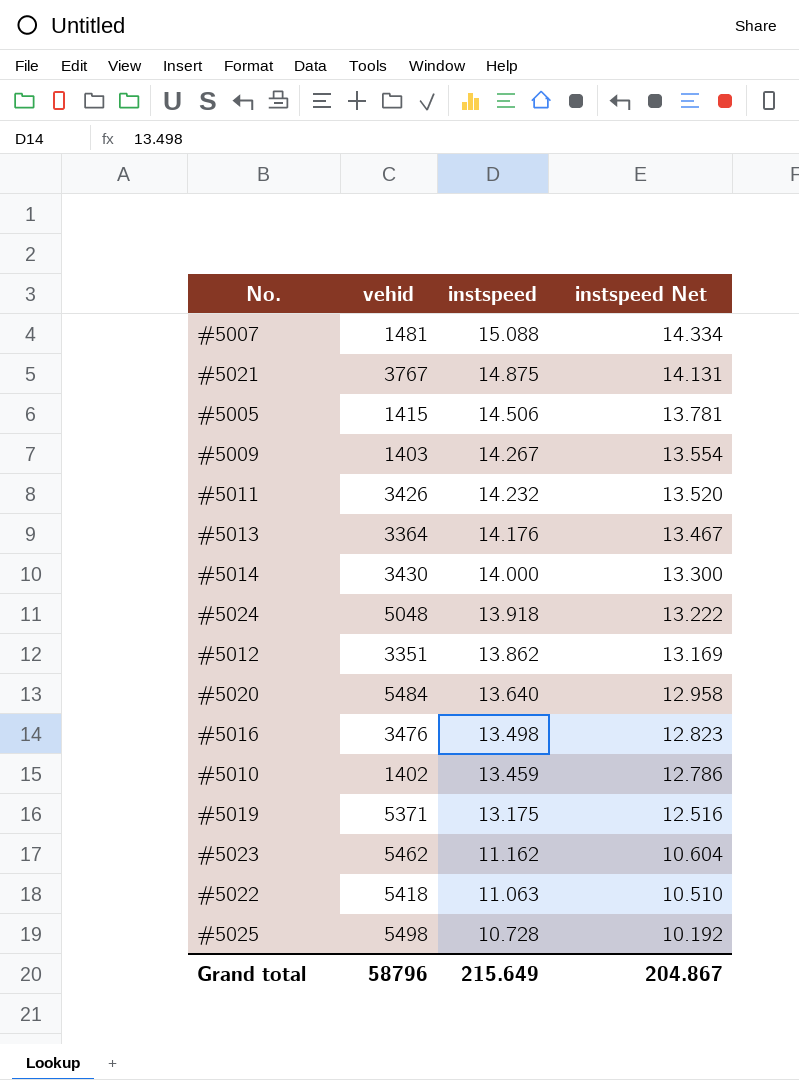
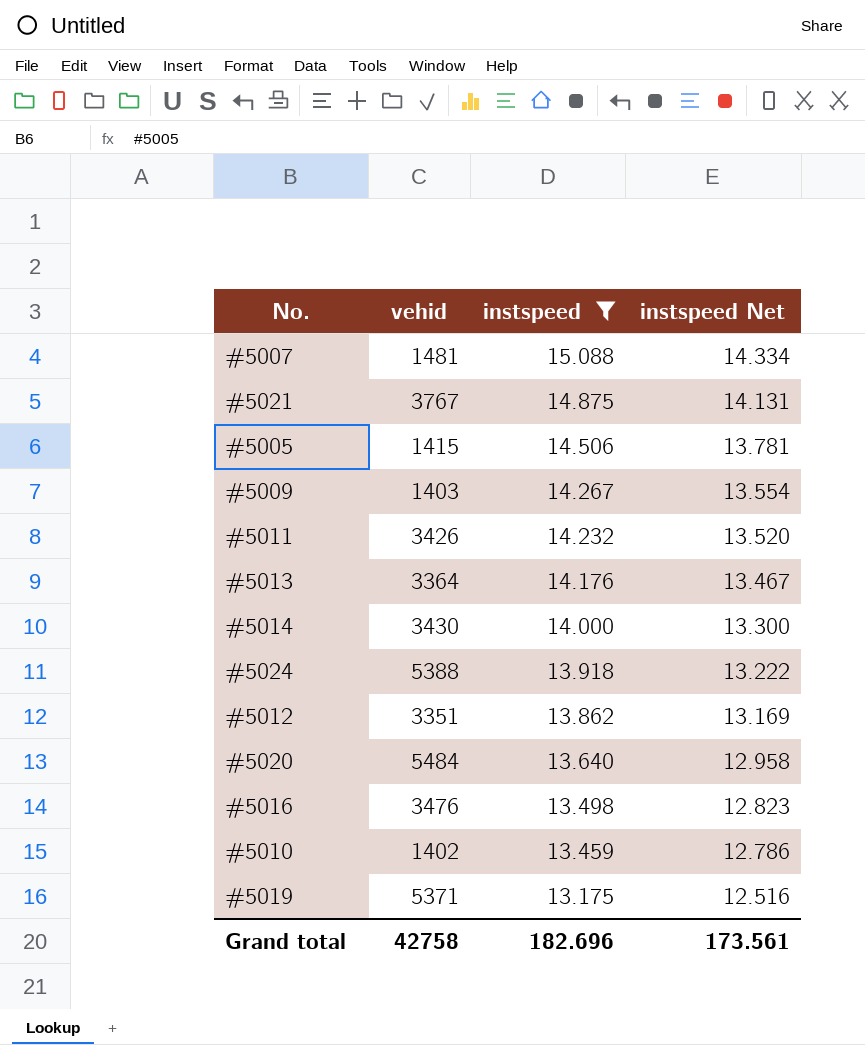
filter: none -> instspeed >= 13.175
#5024 | vehid: 5048 -> 5388
Grand total | vehid: 58796 -> 42758
Grand total | instspeed: 215.649 -> 182.696
Grand total | instspeed Net: 204.867 -> 173.561

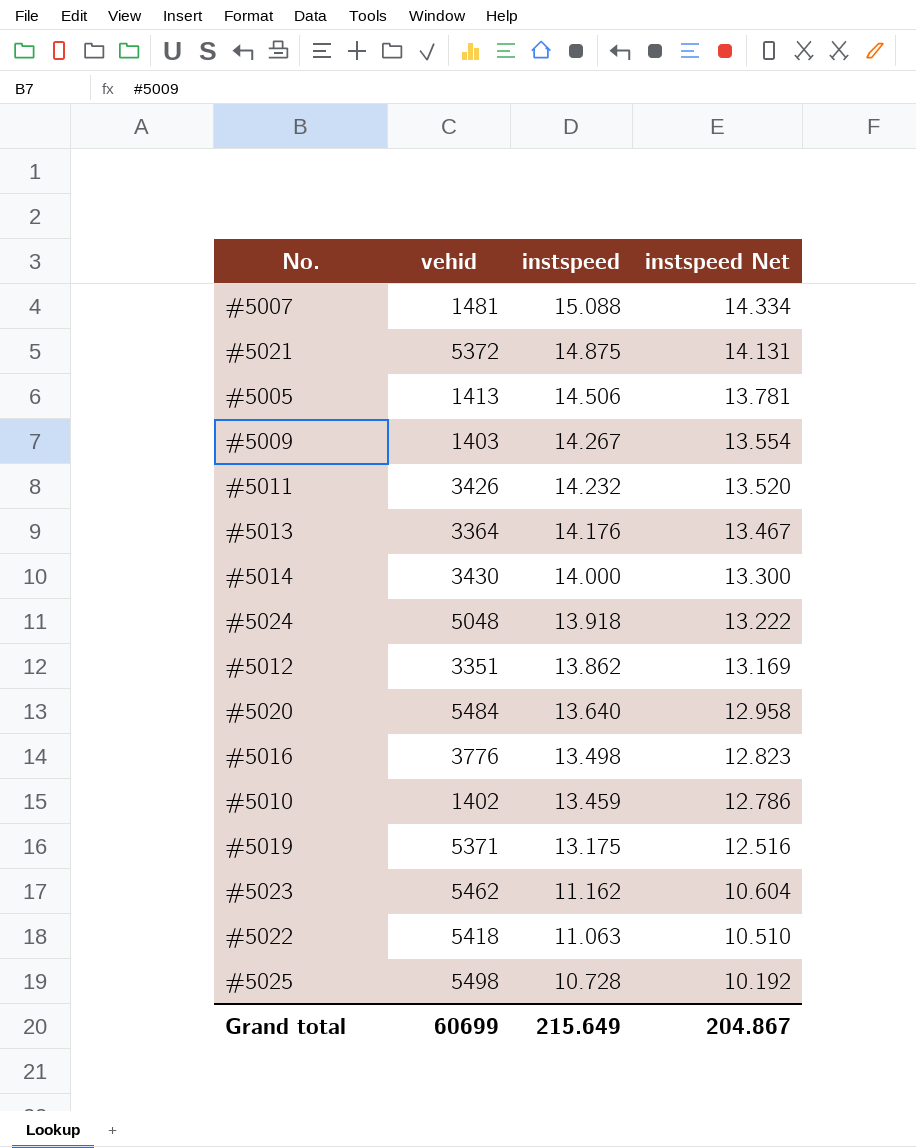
filter: instspeed >= 13.175 -> none
#5021 | vehid: 3767 -> 5372
#5005 | vehid: 1415 -> 1413
#5024 | vehid: 5388 -> 5048
#5016 | vehid: 3476 -> 3776
Grand total | vehid: 42758 -> 60699
Grand total | instspeed: 182.696 -> 215.649
Grand total | instspeed Net: 173.561 -> 204.867

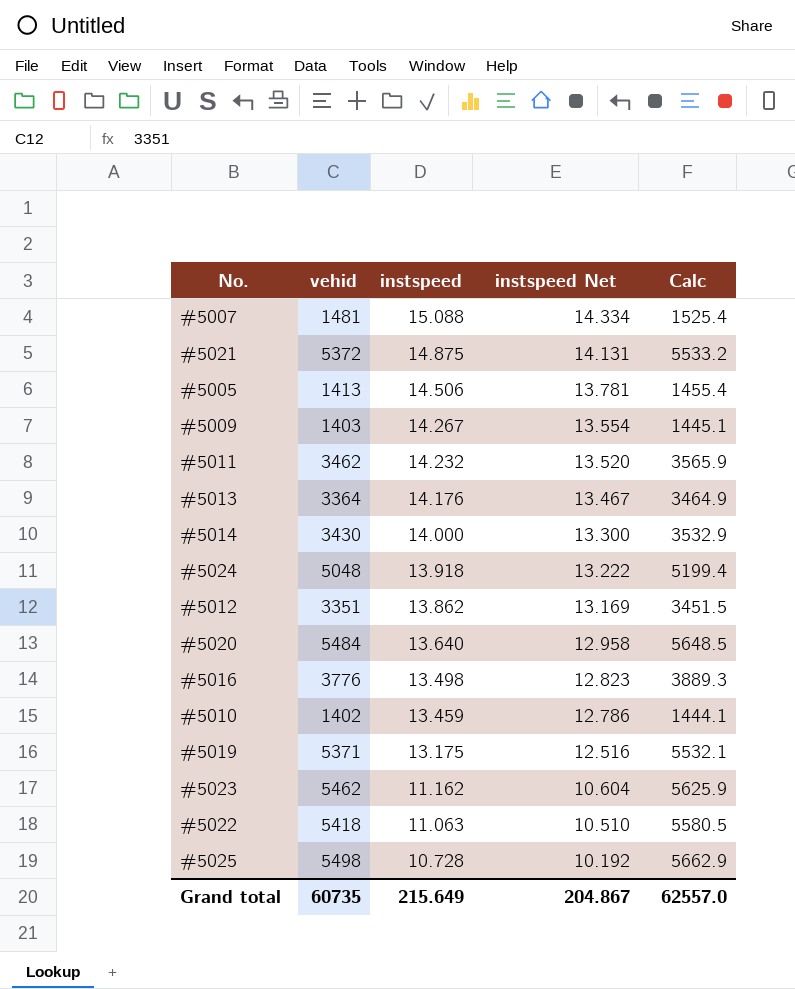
column Calc | formula: none -> [vehid] * 1.03
#5011 | vehid: 3426 -> 3462
Grand total | vehid: 60699 -> 60735

